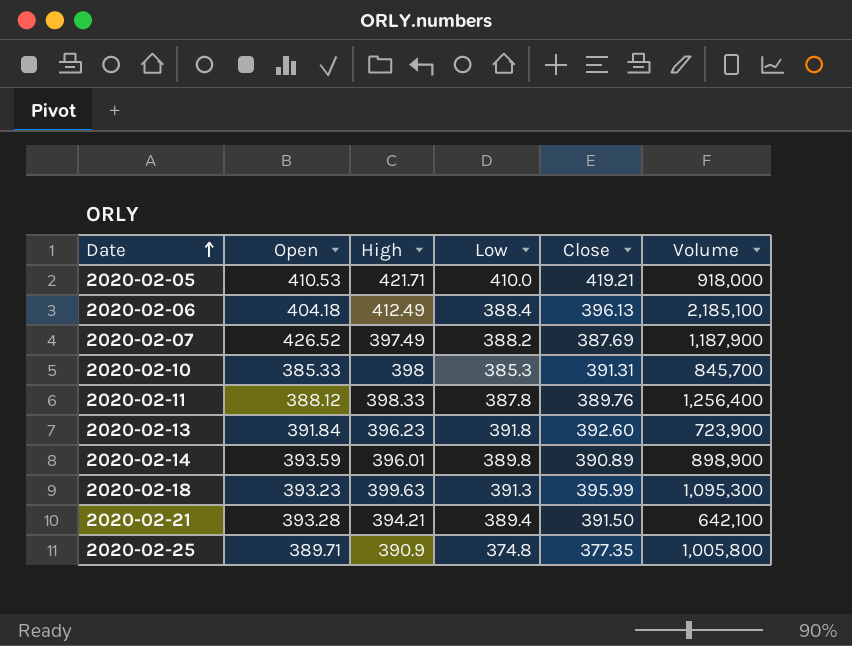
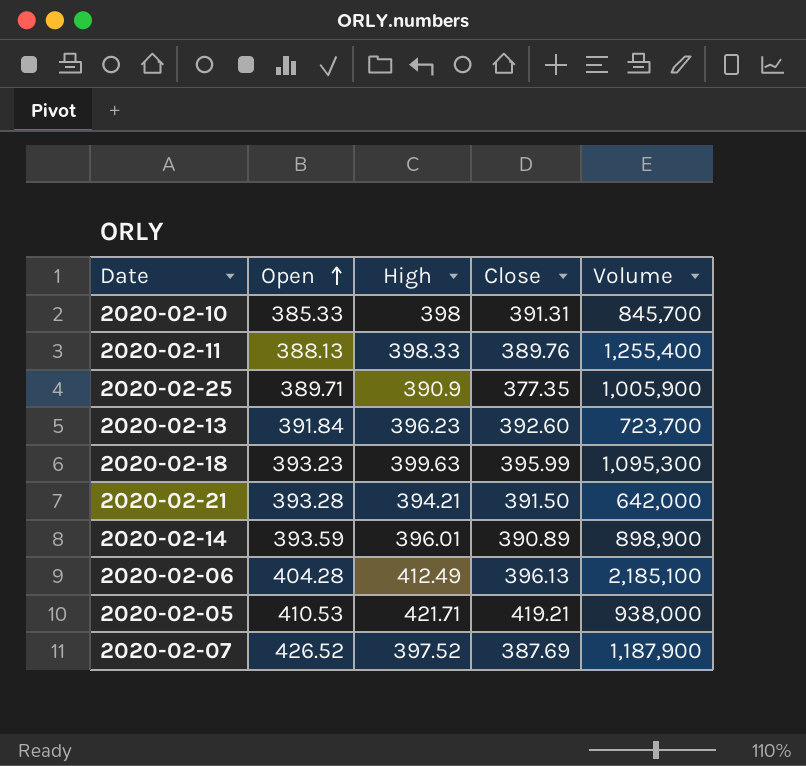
row order: Date ascending -> Open ascending
column Low | position: 4 -> none
2020-02-11 | Open: 388.12 -> 388.13
2020-02-11 | Volume: 1,256,400 -> 1,255,400
2020-02-25 | Volume: 1,005,800 -> 1,005,900
2020-02-13 | Volume: 723,900 -> 723,700
2020-02-21 | Volume: 642,100 -> 642,000
2020-02-06 | Open: 404.18 -> 404.28
2020-02-05 | Volume: 918,000 -> 938,000
2020-02-07 | High: 397.49 -> 397.52

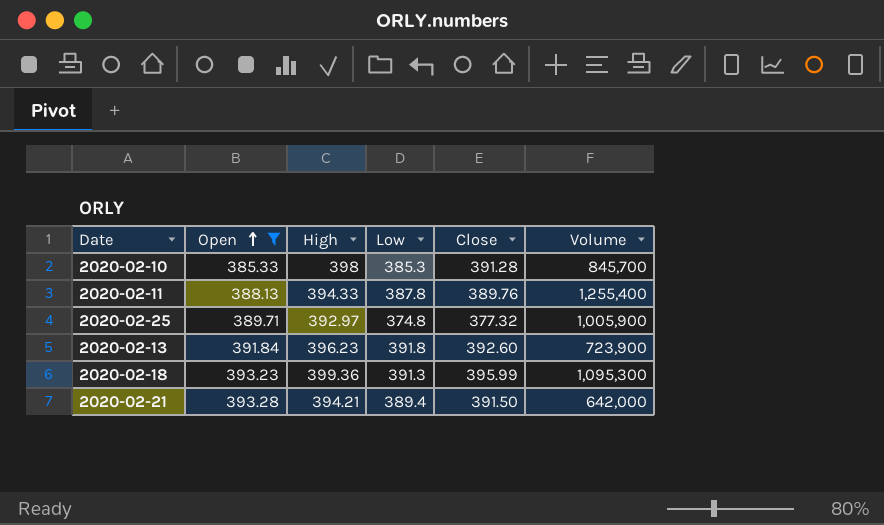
filter: none -> Open <= 393.28
column Low | position: none -> 4
2020-02-10 | Close: 391.31 -> 391.28
2020-02-11 | High: 398.33 -> 394.33
2020-02-25 | High: 390.9 -> 392.97
2020-02-25 | Close: 377.35 -> 377.32
2020-02-13 | Volume: 723,700 -> 723,900
2020-02-18 | High: 399.63 -> 399.36

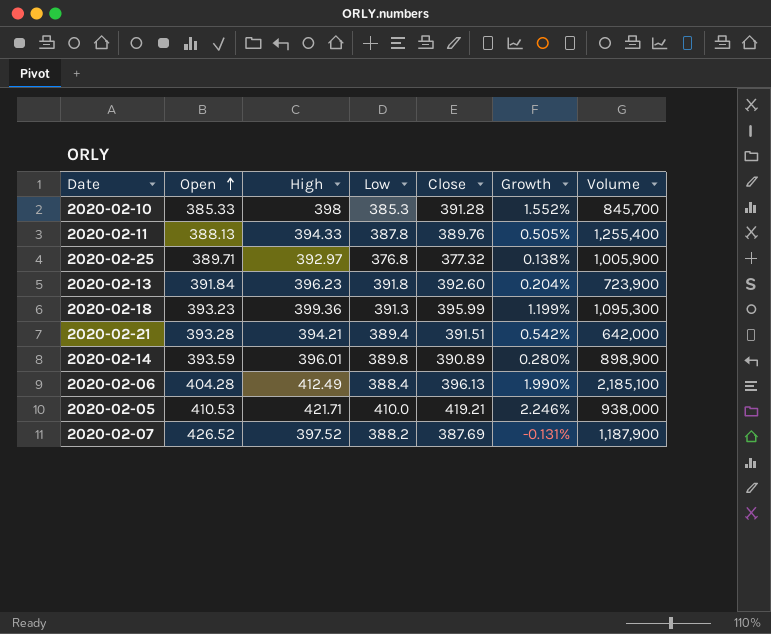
filter: Open <= 393.28 -> none
column Growth | formula: none -> ([Close] - [Low]) / [Low]
2020-02-25 | Low: 374.8 -> 376.8
2020-02-21 | Close: 391.50 -> 391.51

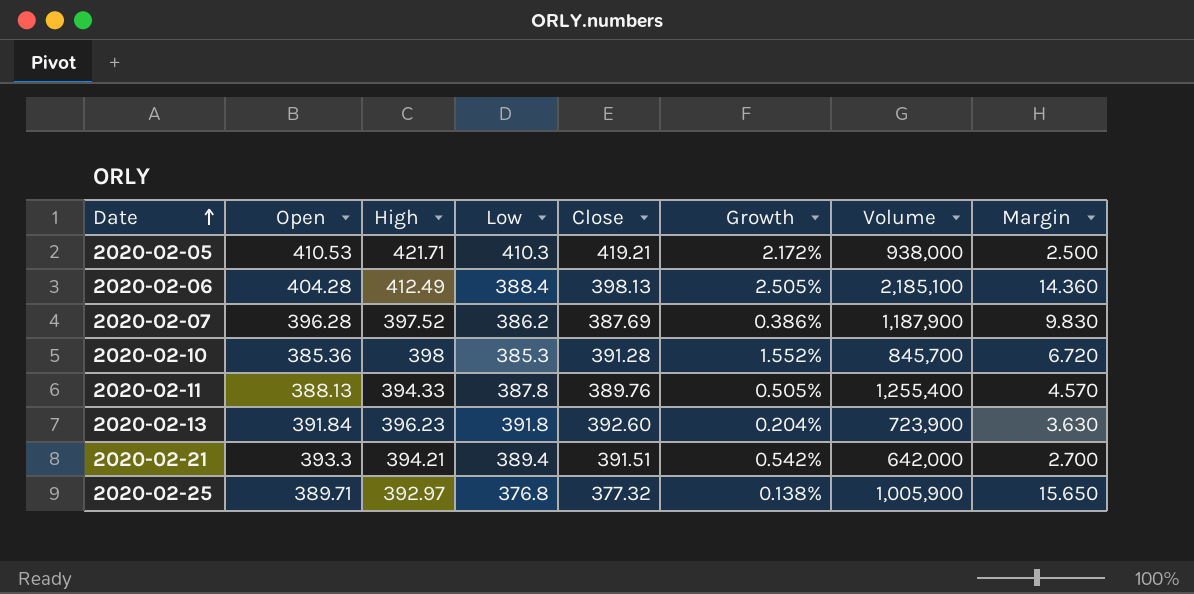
row order: Open ascending -> Date ascending
column Margin | formula: none -> [High] - [Close]
row 2020-02-18: 393.23 | 399.36 | 391.3 | 395.99 | 1.199% | 1,095,300 -> none
row 2020-02-14: 393.59 | 396.01 | 389.8 | 390.89 | 0.280% | 898,900 -> none
2020-02-05 | Low: 410.0 -> 410.3
2020-02-05 | Growth: 2.246% -> 2.172%
2020-02-06 | Close: 396.13 -> 398.13
2020-02-06 | Growth: 1.990% -> 2.505%
2020-02-07 | Open: 426.52 -> 396.28
2020-02-07 | Low: 388.2 -> 386.2
2020-02-07 | Growth: -0.131% -> 0.386%
2020-02-10 | Open: 385.33 -> 385.36
2020-02-21 | Open: 393.28 -> 393.3

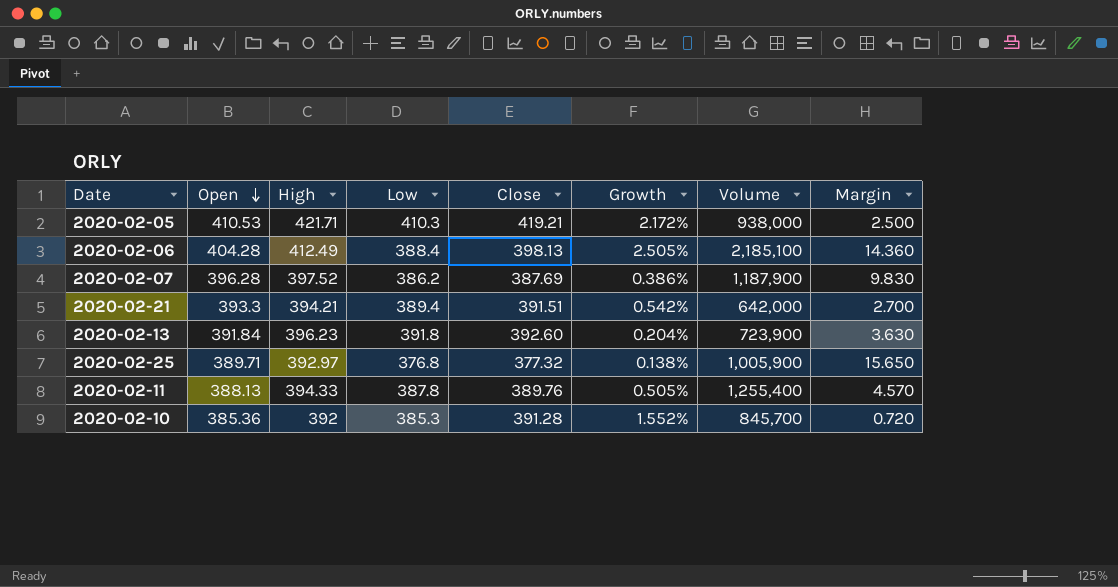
row order: Date ascending -> Open descending
2020-02-10 | High: 398 -> 392
2020-02-10 | Margin: 6.720 -> 0.720

